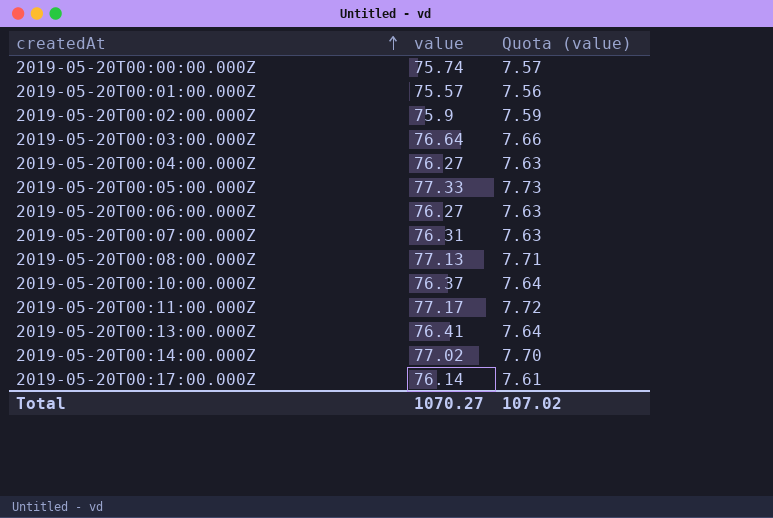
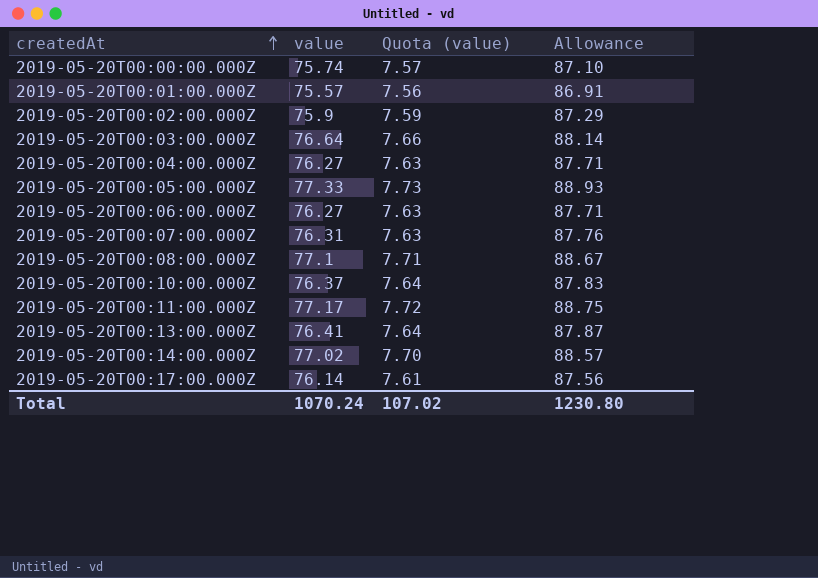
column Allowance | formula: none -> [value] * 1.15
2019-05-20T00:08:00.000Z | value: 77.13 -> 77.1
Total | value: 1070.27 -> 1070.24

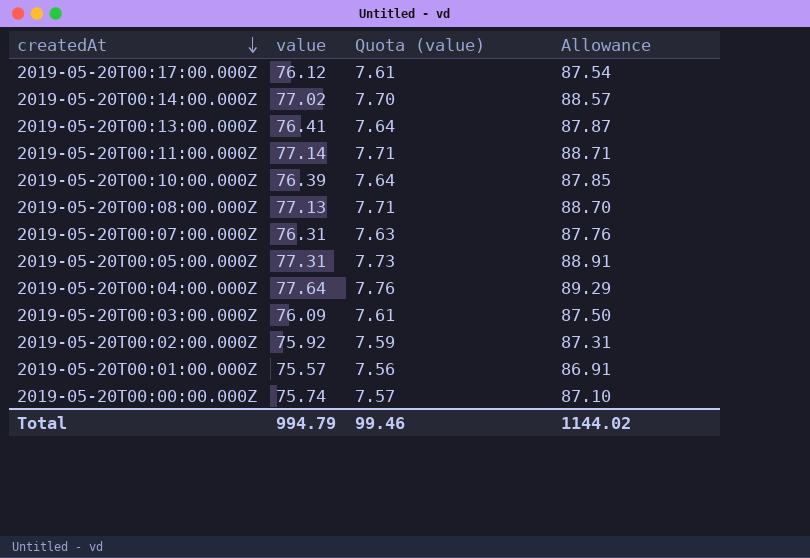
row order: createdAt ascending -> createdAt descending
row 2019-05-20T00:06:00.000Z: 76.27 | 7.63 | 87.71 -> none
2019-05-20T00:17:00.000Z | value: 76.14 -> 76.12
2019-05-20T00:17:00.000Z | Allowance: 87.56 -> 87.54
2019-05-20T00:11:00.000Z | value: 77.17 -> 77.14
2019-05-20T00:11:00.000Z | Quota (value): 7.72 -> 7.71
2019-05-20T00:11:00.000Z | Allowance: 88.75 -> 88.71
2019-05-20T00:10:00.000Z | value: 76.37 -> 76.39
2019-05-20T00:10:00.000Z | Allowance: 87.83 -> 87.85
2019-05-20T00:08:00.000Z | value: 77.1 -> 77.13
2019-05-20T00:08:00.000Z | Allowance: 88.67 -> 88.70
2019-05-20T00:05:00.000Z | value: 77.33 -> 77.31
2019-05-20T00:05:00.000Z | Allowance: 88.93 -> 88.91
2019-05-20T00:04:00.000Z | value: 76.27 -> 77.64
2019-05-20T00:04:00.000Z | Quota (value): 7.63 -> 7.76
2019-05-20T00:04:00.000Z | Allowance: 87.71 -> 89.29
2019-05-20T00:03:00.000Z | value: 76.64 -> 76.09
2019-05-20T00:03:00.000Z | Quota (value): 7.66 -> 7.61
2019-05-20T00:03:00.000Z | Allowance: 88.14 -> 87.50
2019-05-20T00:02:00.000Z | value: 75.9 -> 75.92
2019-05-20T00:02:00.000Z | Allowance: 87.29 -> 87.31
Total | value: 1070.24 -> 994.79
Total | Quota (value): 107.02 -> 99.46
Total | Allowance: 1230.80 -> 1144.02

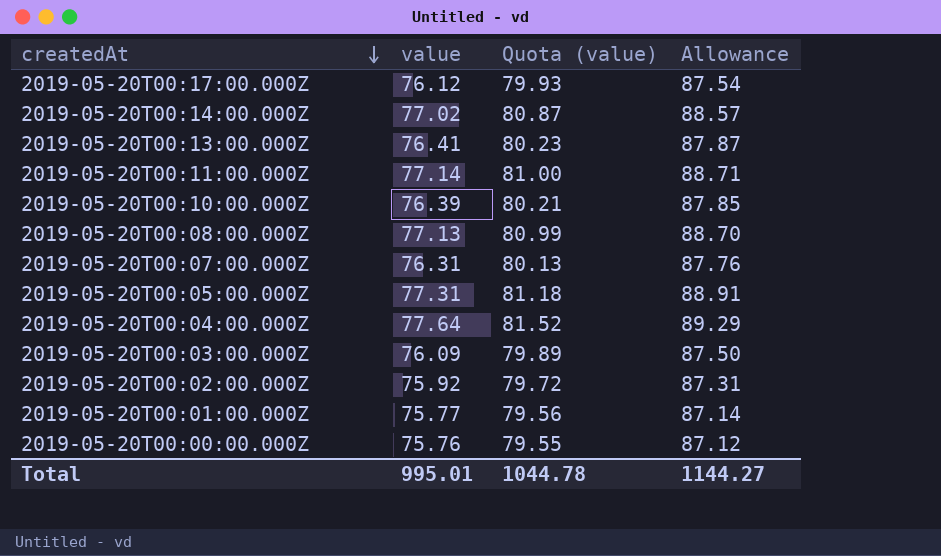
column Quota (value) | formula: [value] * 0.1 -> [value] * 1.05
2019-05-20T00:01:00.000Z | value: 75.57 -> 75.77
2019-05-20T00:01:00.000Z | Allowance: 86.91 -> 87.14
2019-05-20T00:00:00.000Z | value: 75.74 -> 75.76
2019-05-20T00:00:00.000Z | Allowance: 87.10 -> 87.12
Total | value: 994.79 -> 995.01
Total | Quota (value): 99.46 -> 1044.78
Total | Allowance: 1144.02 -> 1144.27

